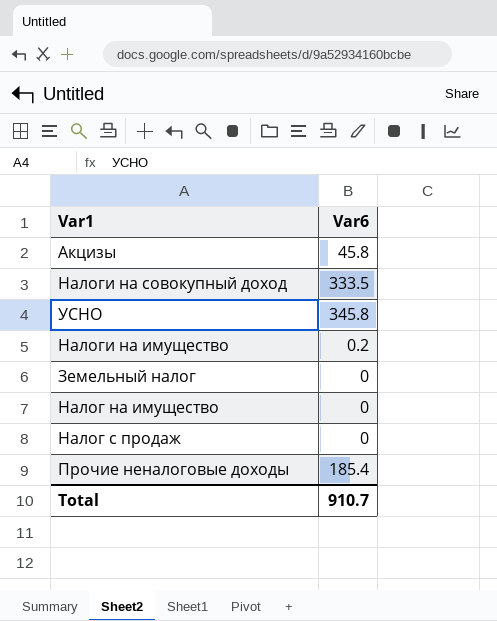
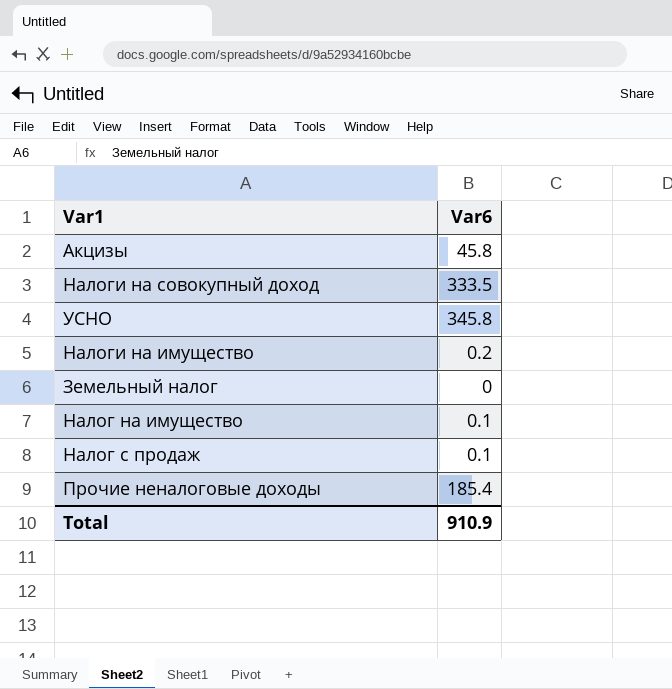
Налог на имущество | Var6: 0 -> 0.1
Налог с продаж | Var6: 0 -> 0.1
Total | Var6: 910.7 -> 910.9

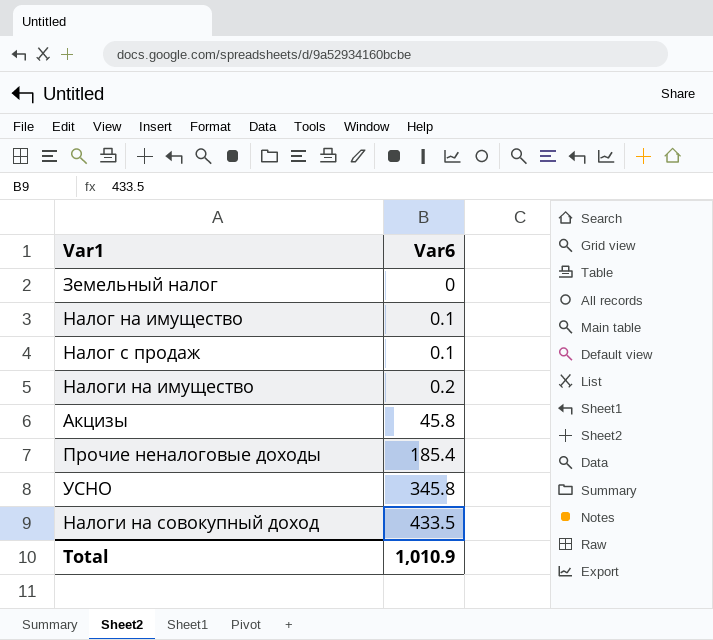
row order: none -> Var6 ascending
Налоги на совокупный доход | Var6: 333.5 -> 433.5
Total | Var6: 910.9 -> 1,010.9

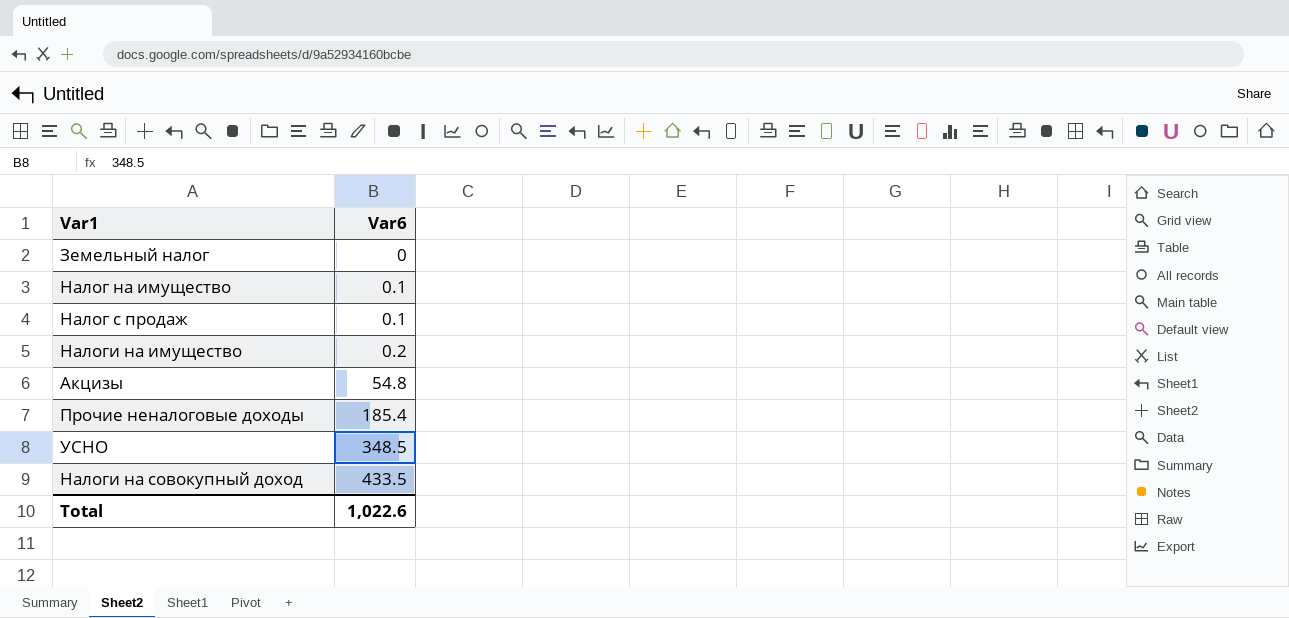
Акцизы | Var6: 45.8 -> 54.8
УСНО | Var6: 345.8 -> 348.5
Total | Var6: 1,010.9 -> 1,022.6

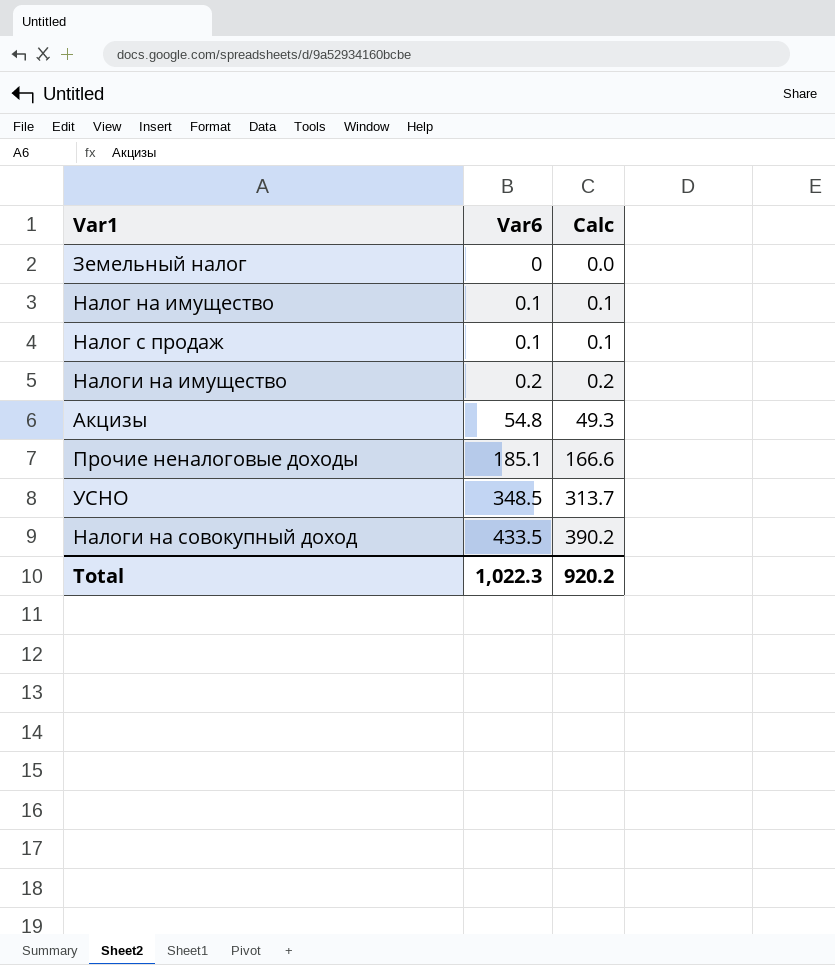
column Calc | formula: none -> [Var6] * 0.9
Прочие неналоговые доходы | Var6: 185.4 -> 185.1
Total | Var6: 1,022.6 -> 1,022.3

